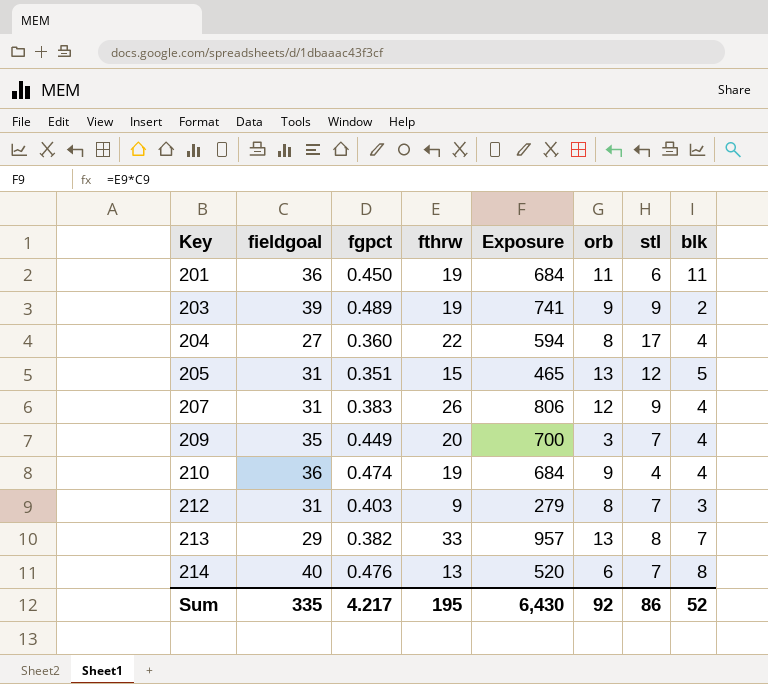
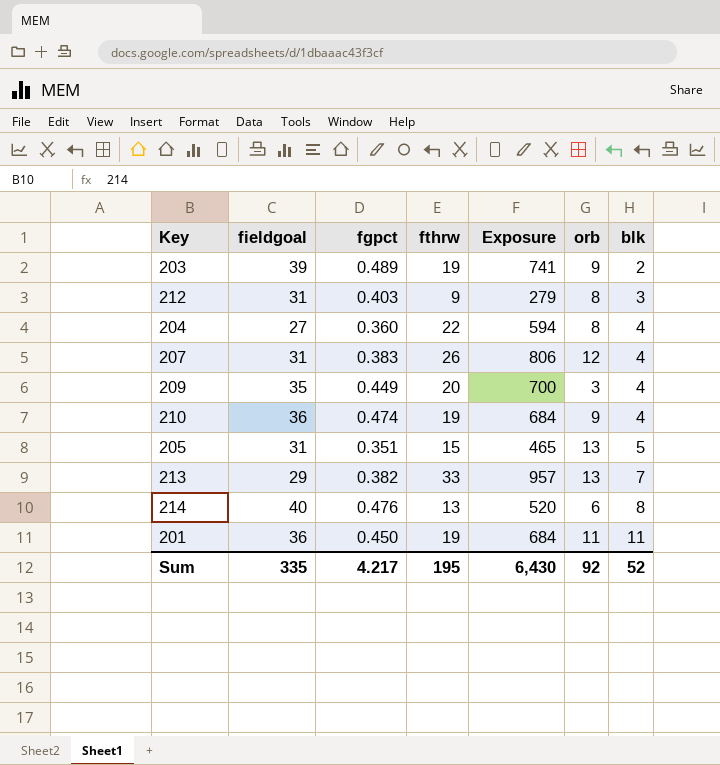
row order: Key ascending -> blk ascending
column stl | position: 7 -> none

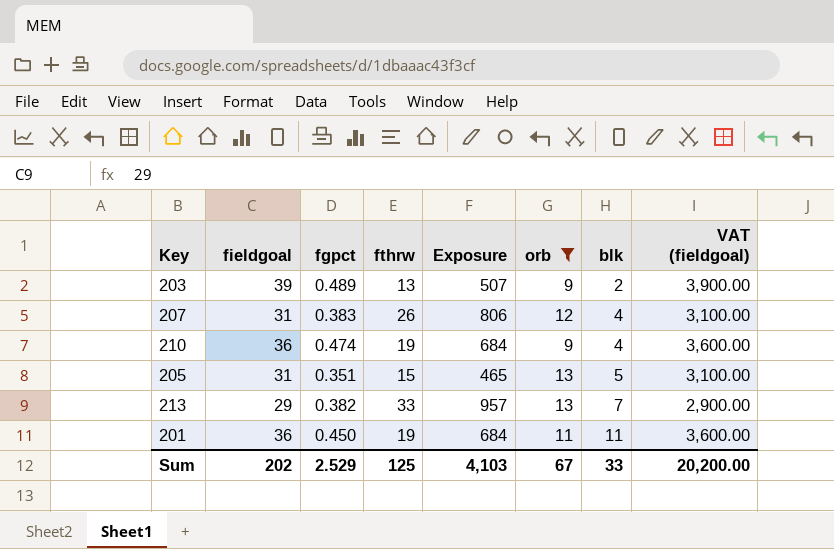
filter: none -> orb >= 9
column VAT (fieldgoal) | formula: none -> [fieldgoal] * 100
203 | fthrw: 19 -> 13
203 | Exposure: 741 -> 507
Sum | fieldgoal: 335 -> 202
Sum | fgpct: 4.217 -> 2.529
Sum | fthrw: 195 -> 125
Sum | Exposure: 6,430 -> 4,103
Sum | orb: 92 -> 67
Sum | blk: 52 -> 33

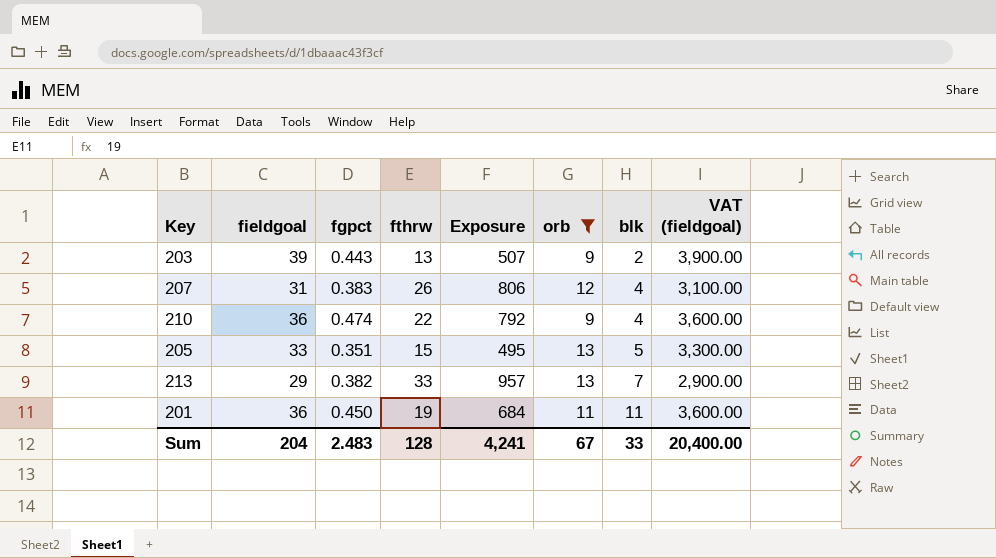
203 | fgpct: 0.489 -> 0.443
210 | fthrw: 19 -> 22
210 | Exposure: 684 -> 792
205 | fieldgoal: 31 -> 33
205 | Exposure: 465 -> 495
205 | VAT (fieldgoal): 3,100.00 -> 3,300.00
Sum | fieldgoal: 202 -> 204
Sum | fgpct: 2.529 -> 2.483
Sum | fthrw: 125 -> 128
Sum | Exposure: 4,103 -> 4,241
Sum | VAT (fieldgoal): 20,200.00 -> 20,400.00

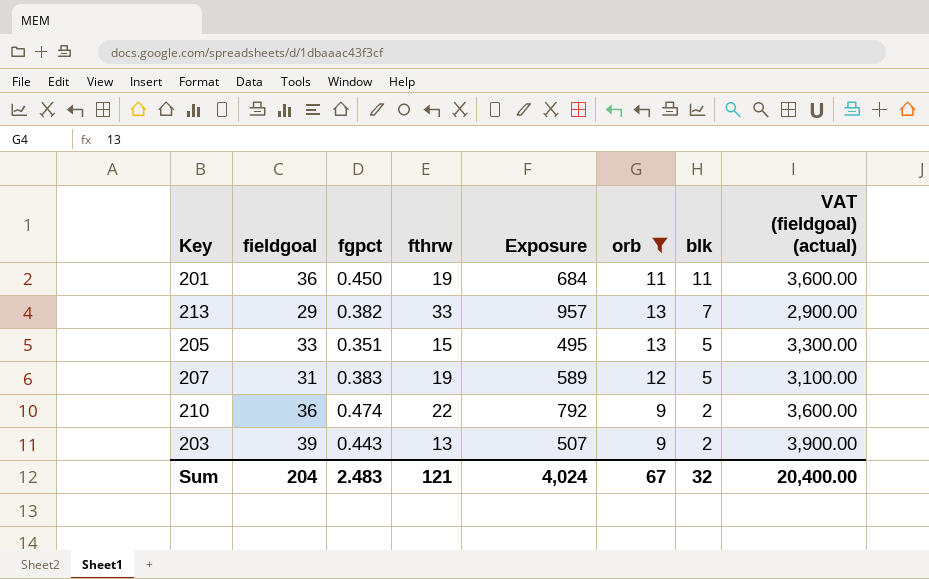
row order: blk ascending -> blk descending
column name: VAT (fieldgoal) -> VAT (fieldgoal) (actual)
207 | fthrw: 26 -> 19
207 | Exposure: 806 -> 589
207 | blk: 4 -> 5
210 | blk: 4 -> 2
Sum | fthrw: 128 -> 121
Sum | Exposure: 4,241 -> 4,024
Sum | blk: 33 -> 32

